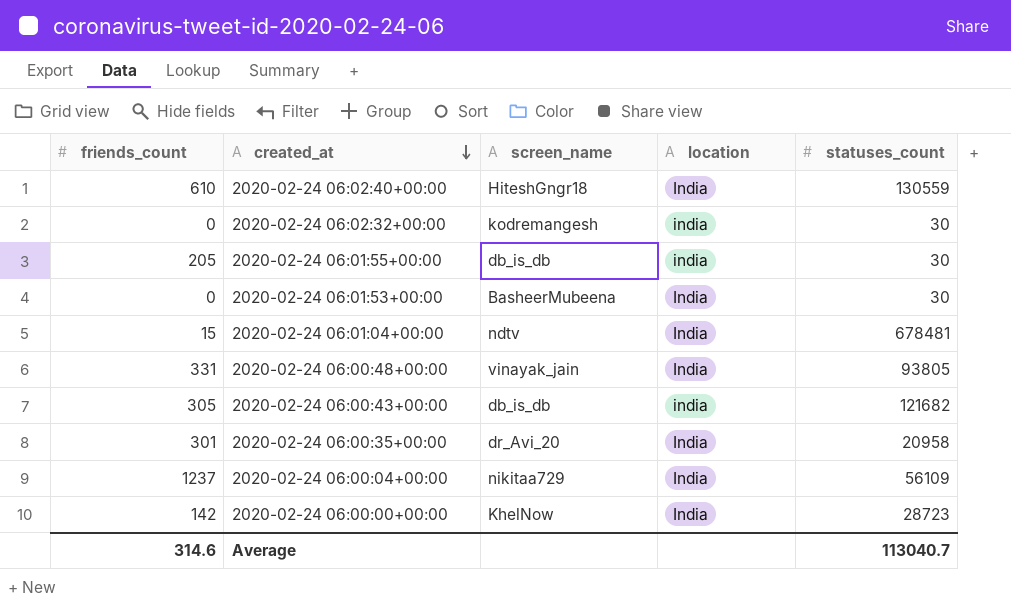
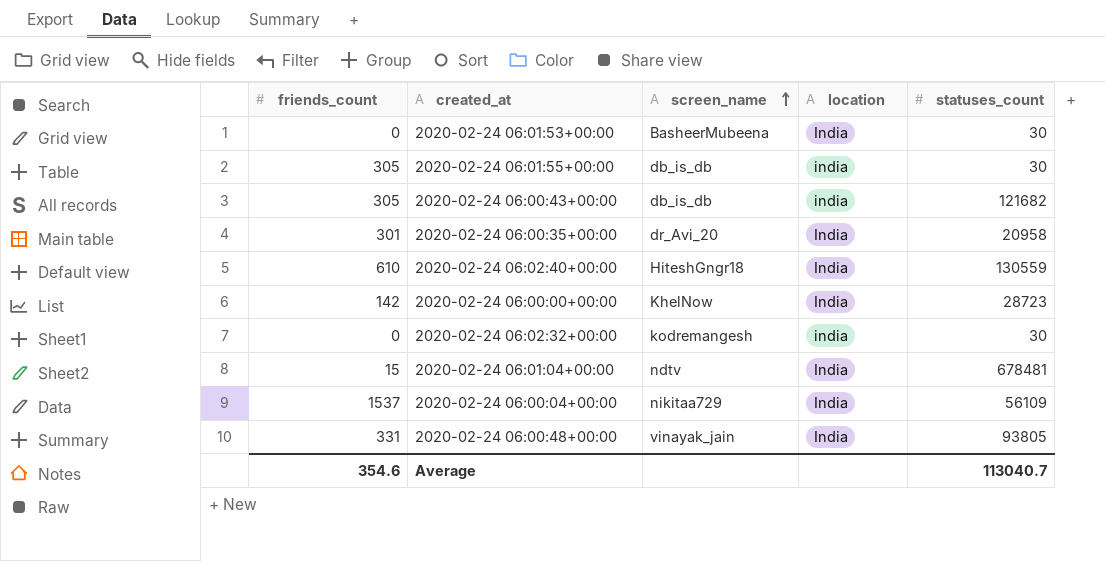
row order: created_at descending -> screen_name ascending
2020-02-24 06:01:55+00:00 | friends_count: 205 -> 305
2020-02-24 06:00:04+00:00 | friends_count: 1237 -> 1537
Average | friends_count: 314.6 -> 354.6

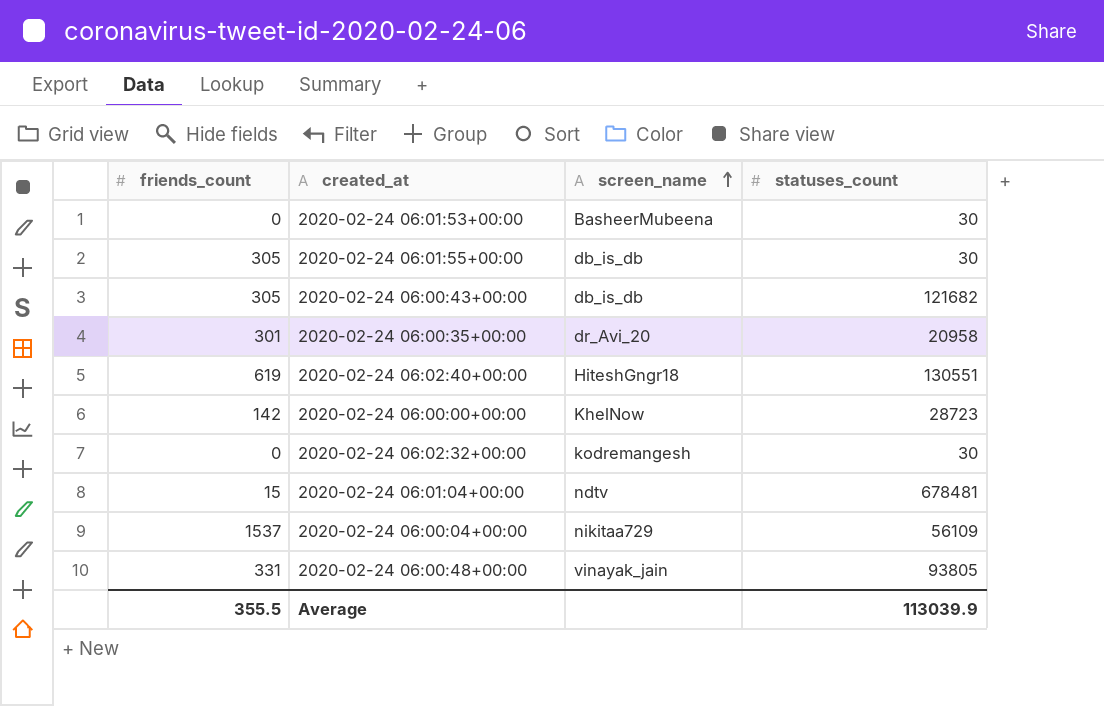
column location | position: 4 -> none
2020-02-24 06:02:40+00:00 | friends_count: 610 -> 619
2020-02-24 06:02:40+00:00 | statuses_count: 130559 -> 130551
Average | friends_count: 354.6 -> 355.5
Average | statuses_count: 113040.7 -> 113039.9

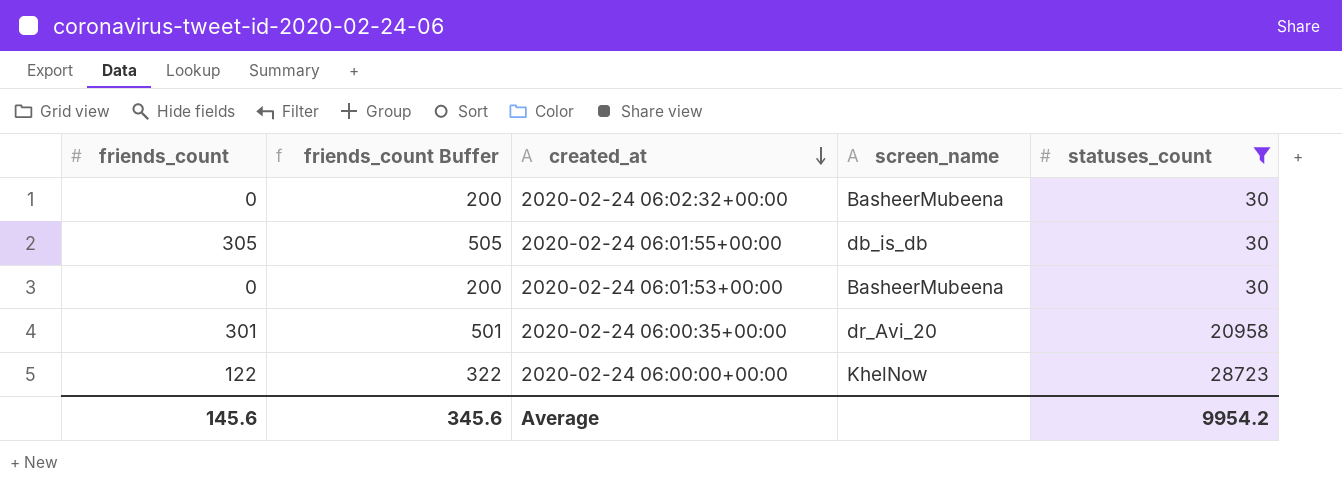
filter: none -> statuses_count <= 28723
row order: screen_name ascending -> created_at descending
column friends_count Buffer | formula: none -> [friends_count] + 200
2020-02-24 06:02:32+00:00 | screen_name: kodremangesh -> BasheerMubeena
2020-02-24 06:00:00+00:00 | friends_count: 142 -> 122
Average | friends_count: 355.5 -> 145.6
Average | statuses_count: 113039.9 -> 9954.2

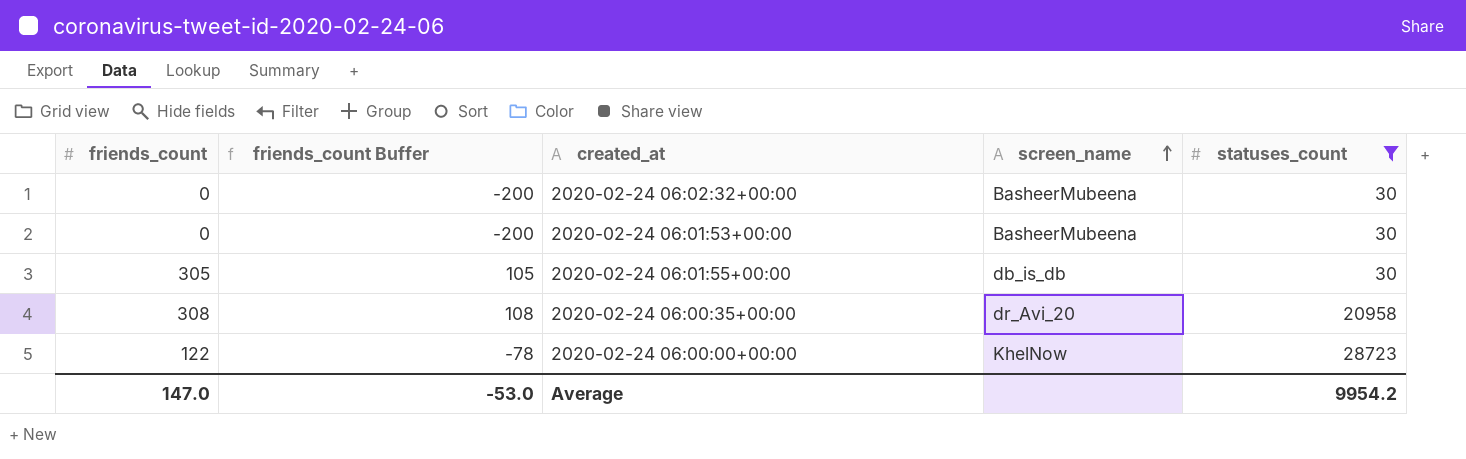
row order: created_at descending -> screen_name ascending
column friends_count Buffer | formula: [friends_count] + 200 -> [friends_count] - 200
2020-02-24 06:00:35+00:00 | friends_count: 301 -> 308
Average | friends_count: 145.6 -> 147.0
Average | friends_count Buffer: 345.6 -> -53.0

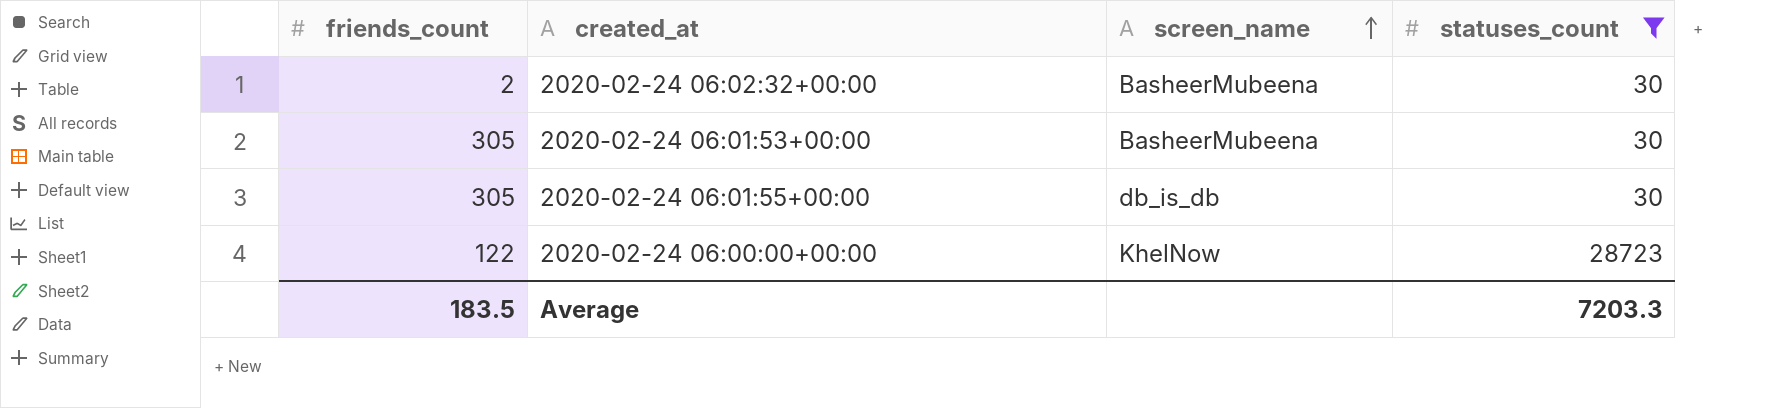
column friends_count Buffer | formula: [friends_count] - 200 -> none
row 2020-02-24 06:00:35+00:00: 308 | 108 | dr_Avi_20 | 20958 -> none
2020-02-24 06:02:32+00:00 | friends_count: 0 -> 2
2020-02-24 06:01:53+00:00 | friends_count: 0 -> 305
Average | friends_count: 147.0 -> 183.5
Average | statuses_count: 9954.2 -> 7203.3

